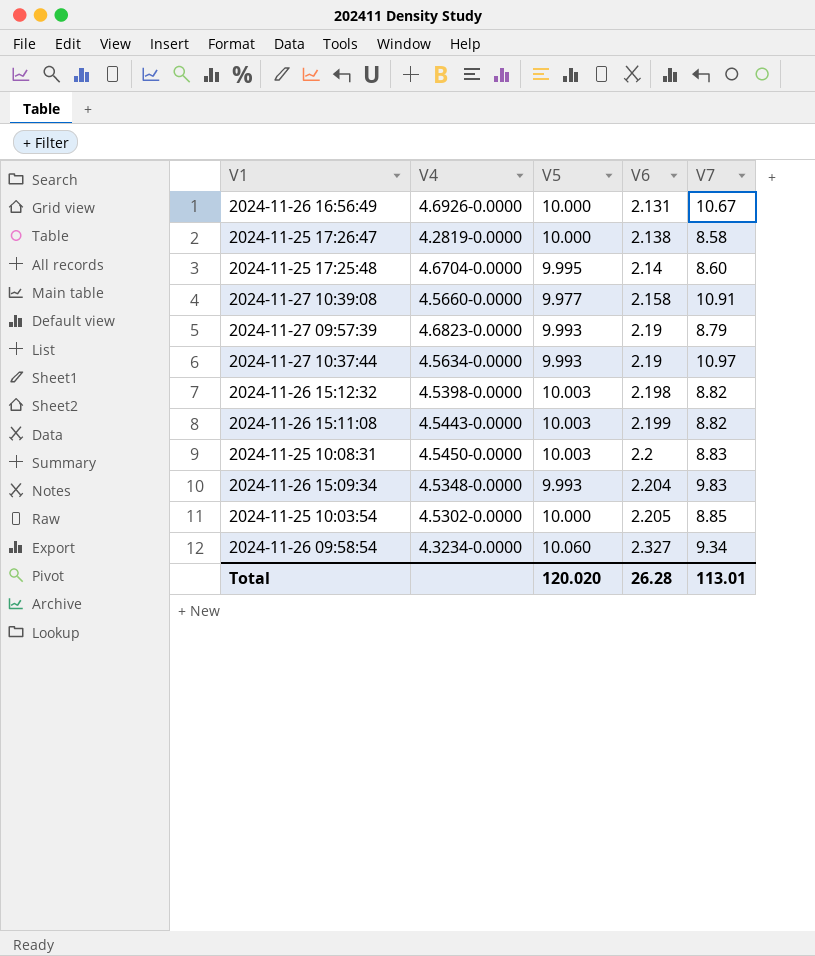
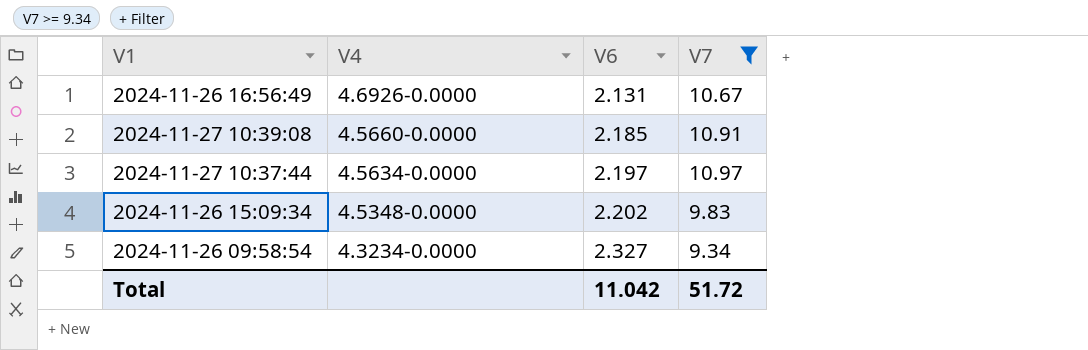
filter: none -> V7 >= 9.34
column V5 | position: 3 -> none
2024-11-27 10:39:08 | V6: 2.158 -> 2.185
2024-11-27 10:37:44 | V6: 2.19 -> 2.197
2024-11-26 15:09:34 | V6: 2.204 -> 2.202
Total | V6: 26.28 -> 11.042
Total | V7: 113.01 -> 51.72

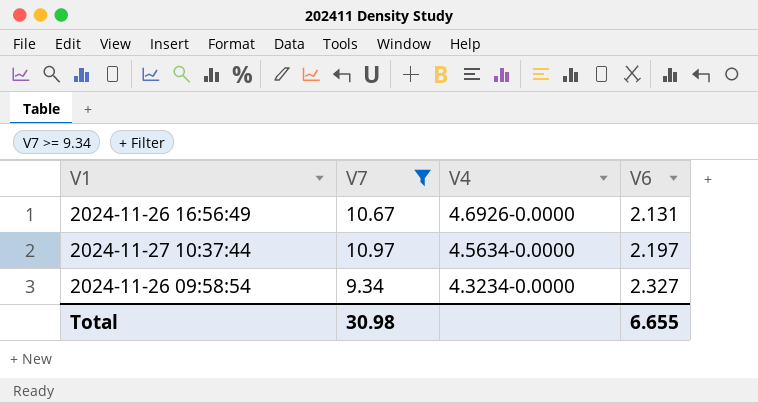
column V7 | position: 4 -> 2
row 2024-11-27 10:39:08: 4.5660-0.0000 | 2.185 | 10.91 -> none
row 2024-11-26 15:09:34: 4.5348-0.0000 | 2.202 | 9.83 -> none
Total | V7: 51.72 -> 30.98
Total | V6: 11.042 -> 6.655

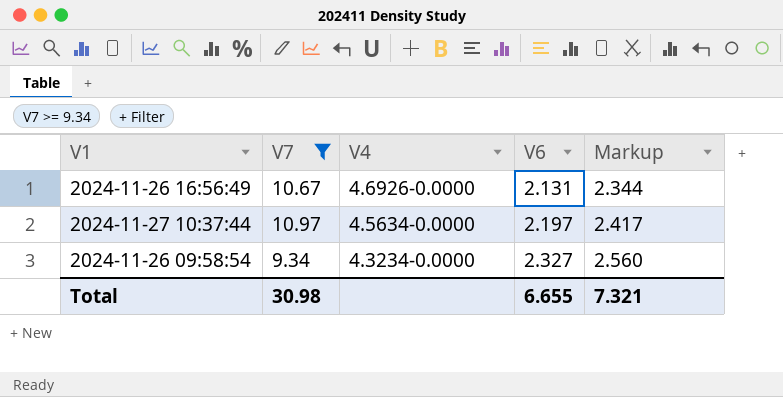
column Markup | formula: none -> [V6] * 1.1

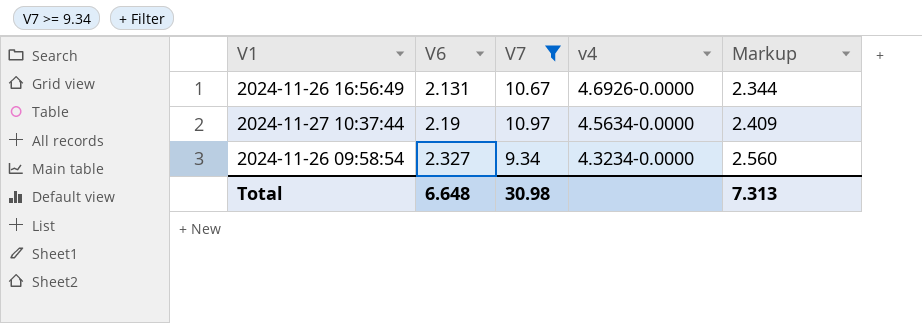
column V6 | position: 4 -> 2
column name: V4 -> v4
2024-11-27 10:37:44 | V6: 2.197 -> 2.19
2024-11-27 10:37:44 | Markup: 2.417 -> 2.409
Total | V6: 6.655 -> 6.648
Total | Markup: 7.321 -> 7.313

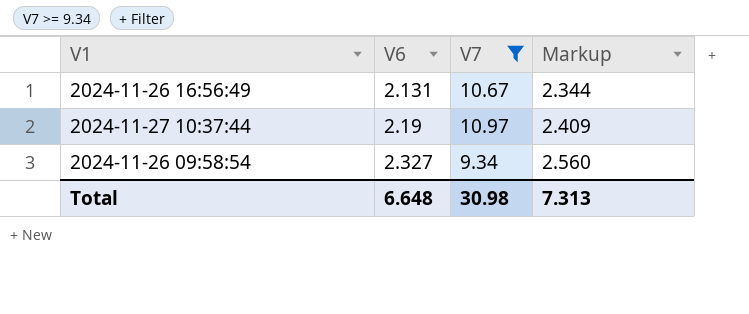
column v4 | position: 4 -> none

